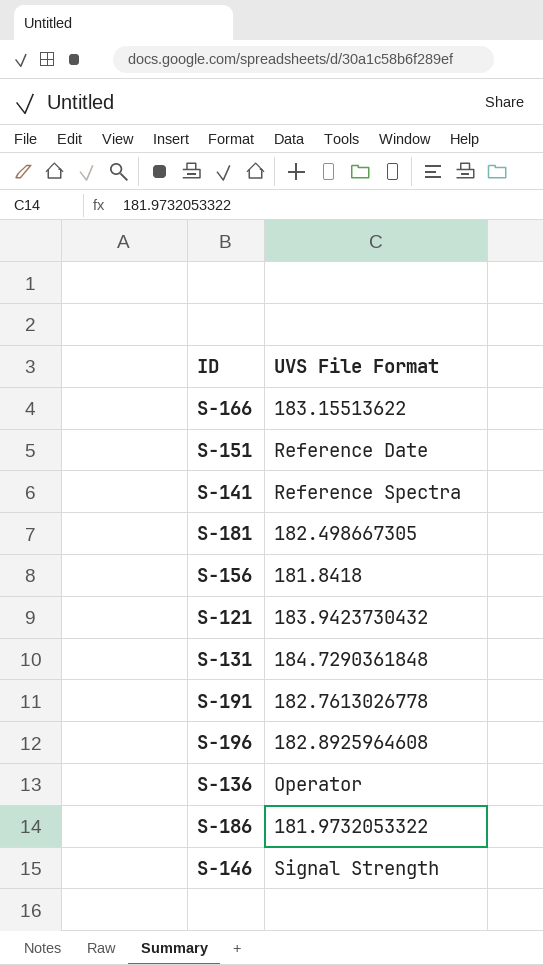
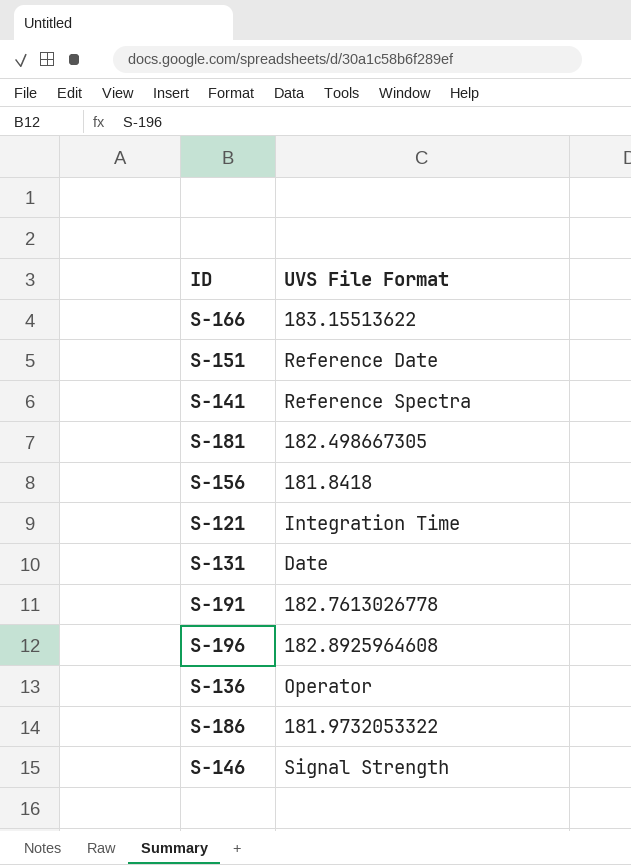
S-121 | UVS File Format: 183.9423730432 -> Integration Time
S-131 | UVS File Format: 184.7290361848 -> Date

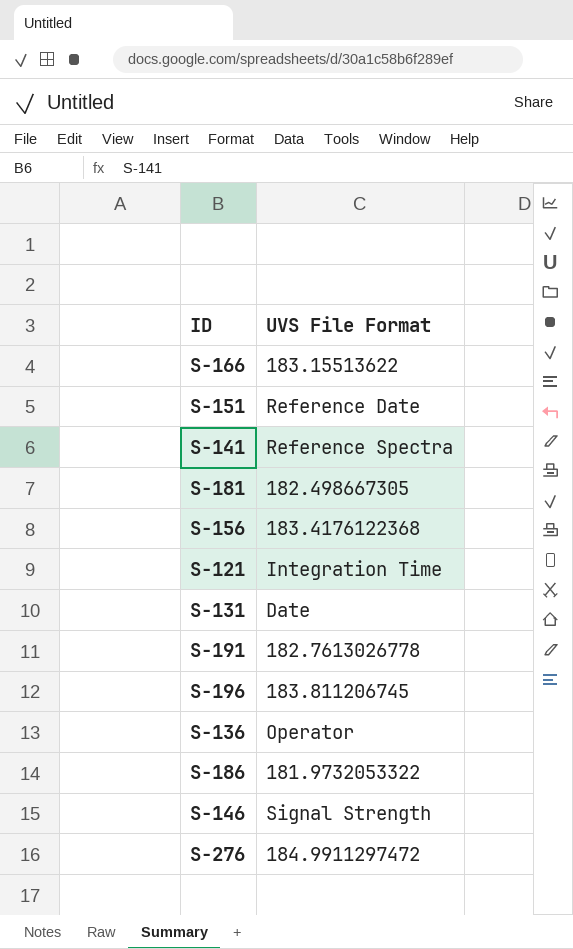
S-156 | UVS File Format: 181.8418 -> 183.4176122368
S-196 | UVS File Format: 182.8925964608 -> 183.811206745
row S-276: none -> 184.9911297472

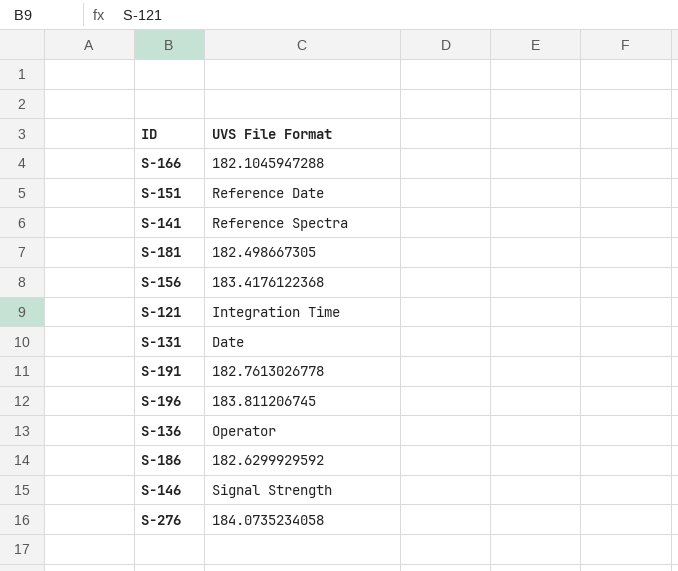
S-166 | UVS File Format: 183.15513622 -> 182.1045947288
S-186 | UVS File Format: 181.9732053322 -> 182.6299929592
S-276 | UVS File Format: 184.9911297472 -> 184.0735234058

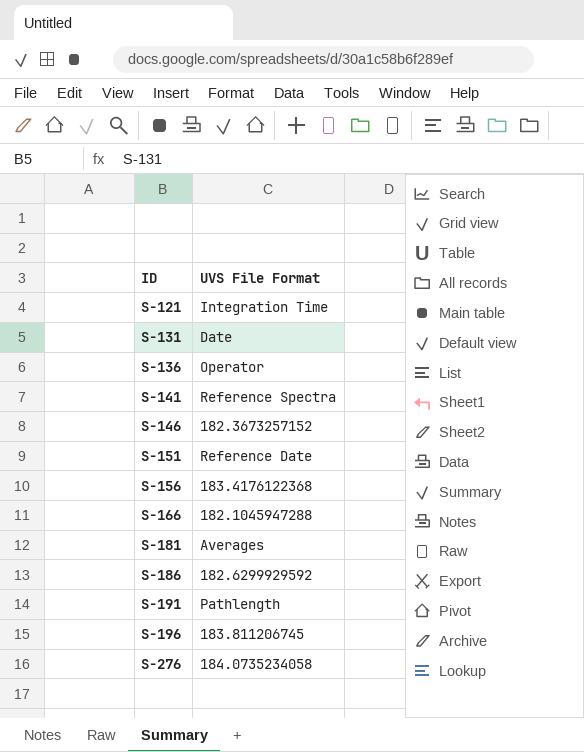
row order: none -> ID ascending
S-146 | UVS File Format: Signal Strength -> 182.3673257152
S-181 | UVS File Format: 182.498667305 -> Averages
S-191 | UVS File Format: 182.7613026778 -> Pathlength

